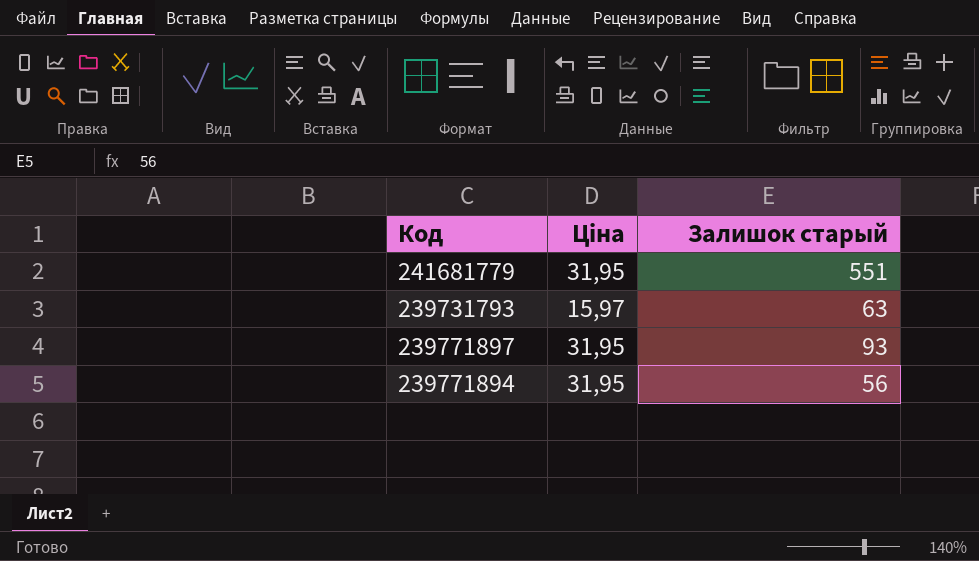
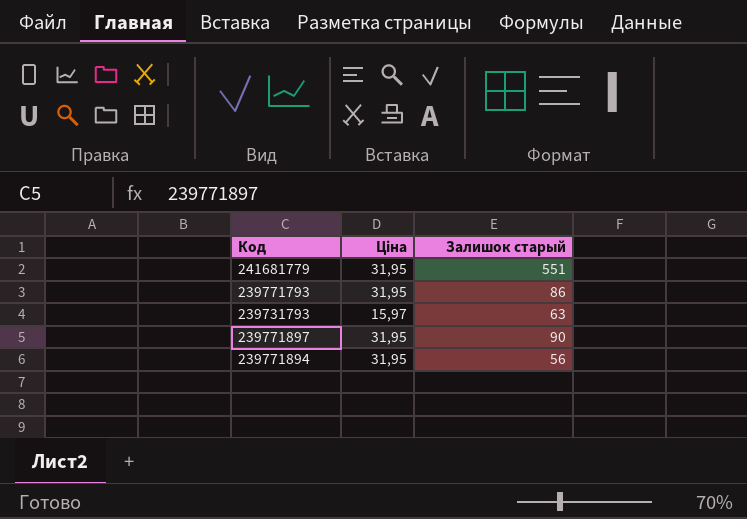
row 239771793: none -> 31,95 | 86
239771897 | Залишок старый: 93 -> 90

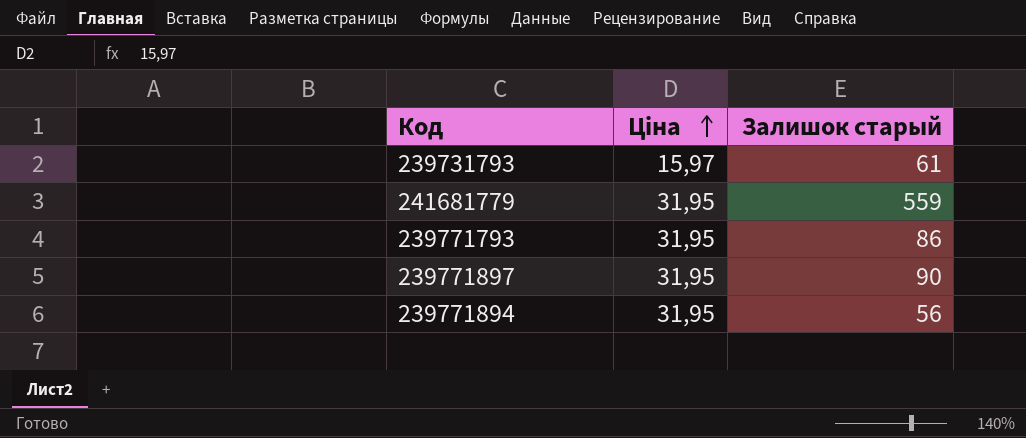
row order: none -> Ціна ascending
239731793 | Залишок старый: 63 -> 61
241681779 | Залишок старый: 551 -> 559

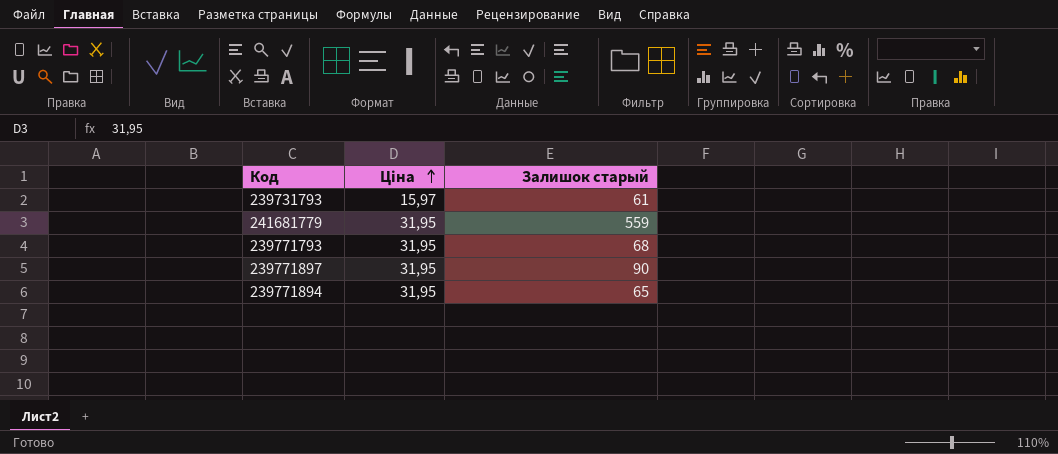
239771793 | Залишок старый: 86 -> 68
239771894 | Залишок старый: 56 -> 65

